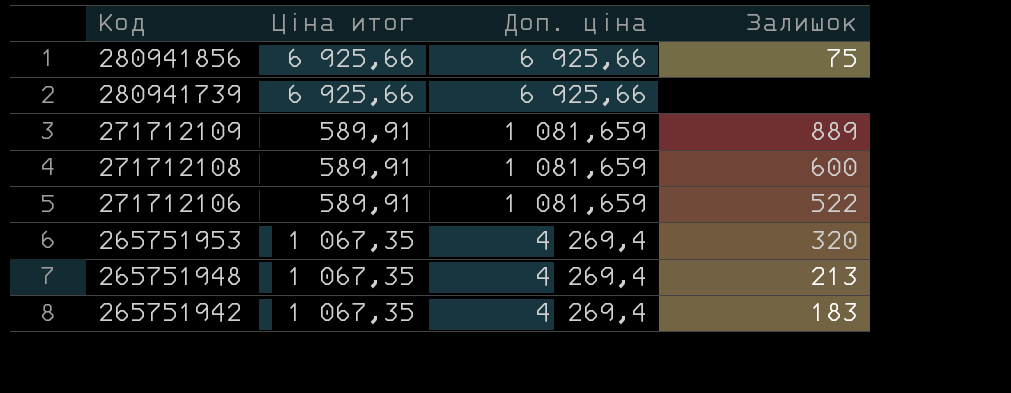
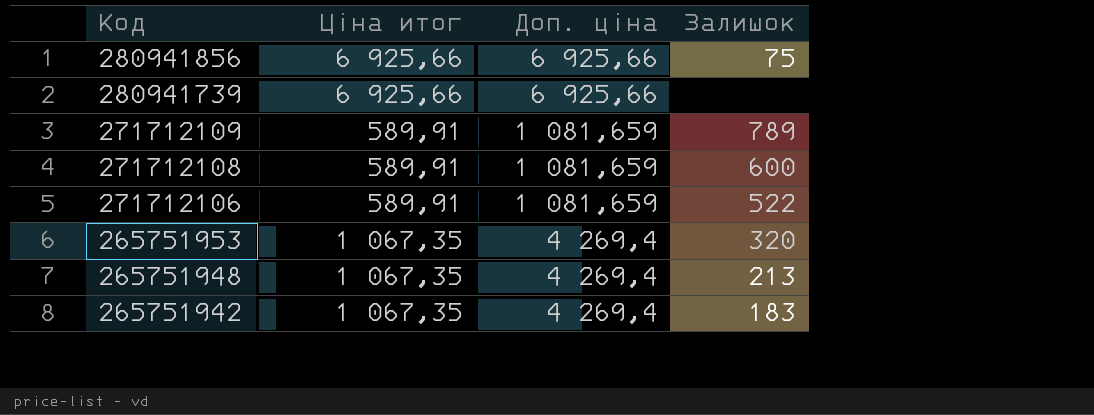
271712109 | Залишок: 889 -> 789

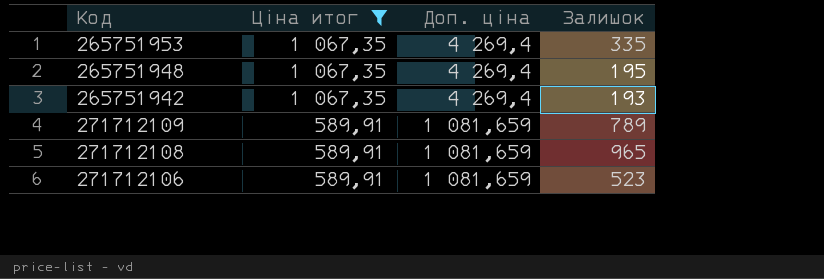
filter: none -> Ціна итог != 6 925,66
row order: Код descending -> Ціна итог descending
265751953 | Залишок: 320 -> 335
265751948 | Залишок: 213 -> 195
265751942 | Залишок: 183 -> 193
271712108 | Залишок: 600 -> 965
271712106 | Залишок: 522 -> 523

